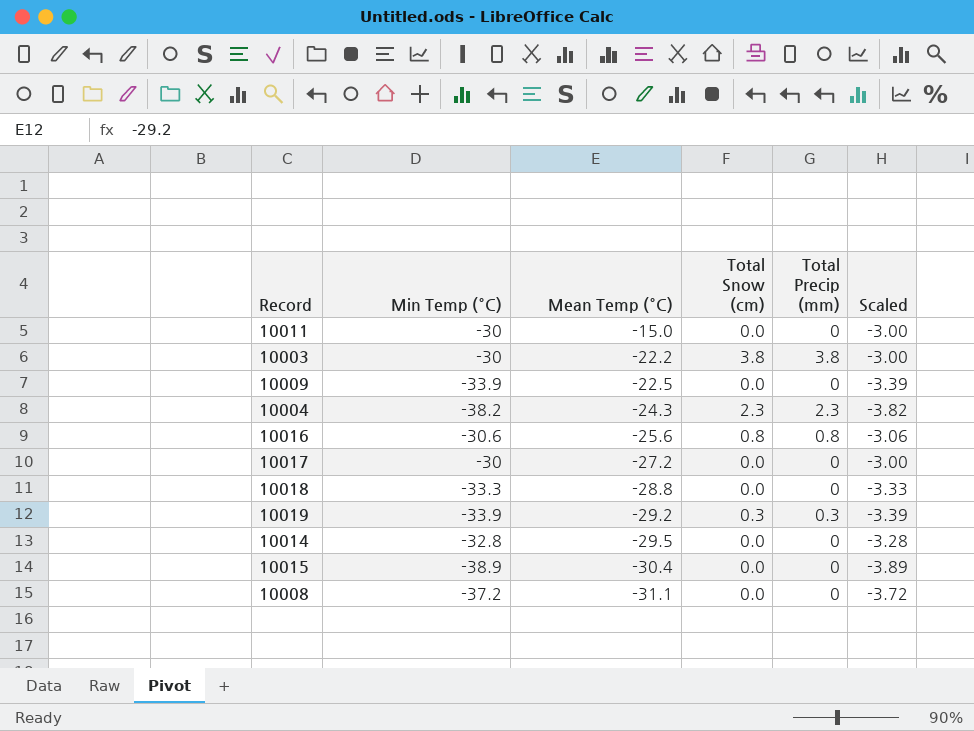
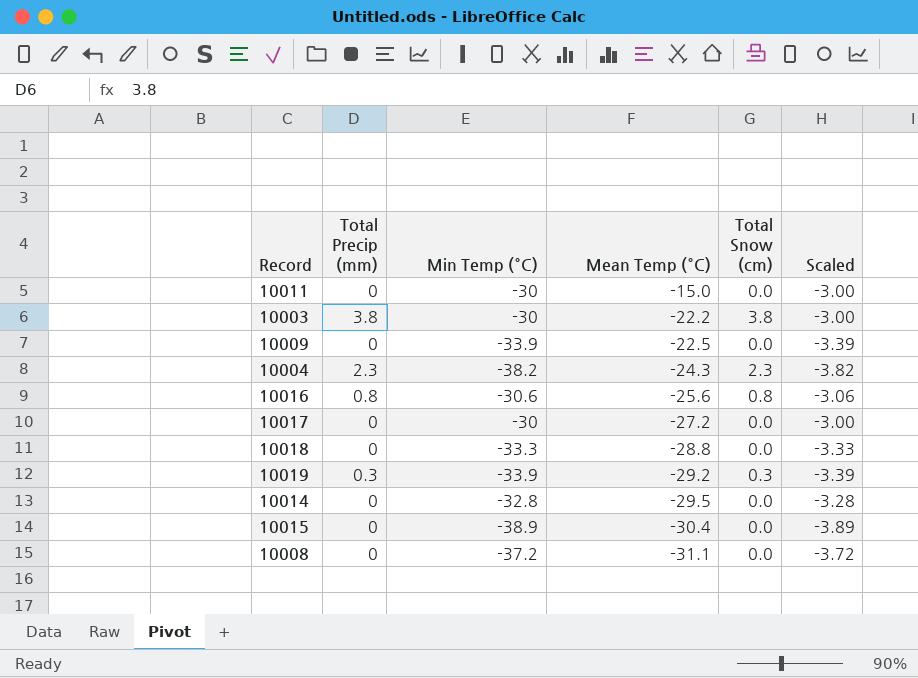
column Total Precip (mm) | position: 5 -> 2

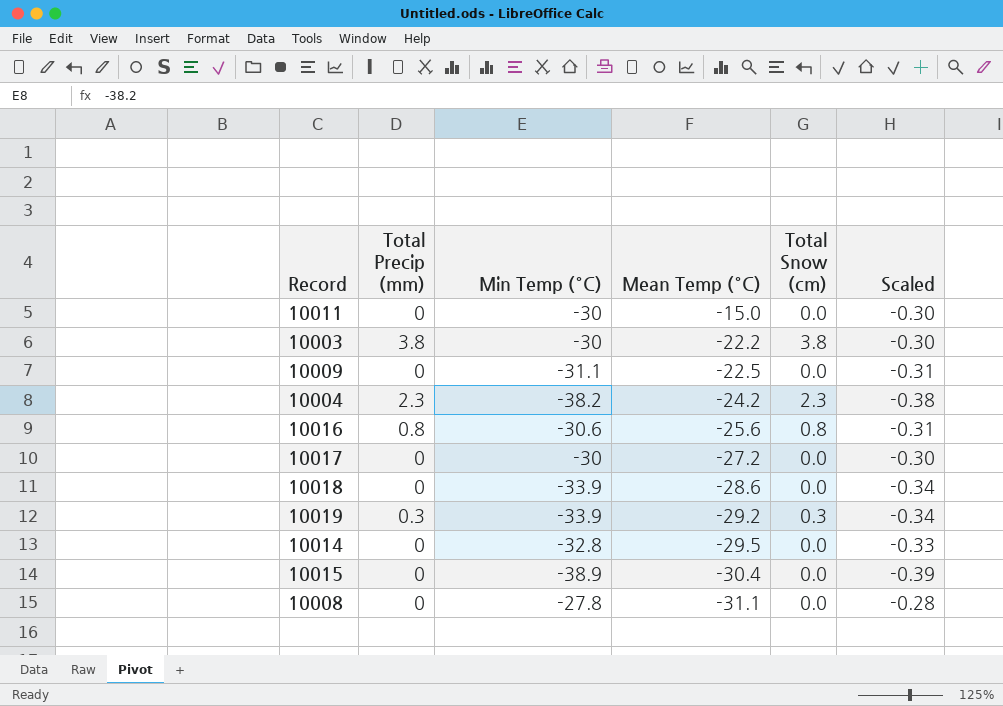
column Scaled | formula: [Min Temp (°C)] * 0.1 -> [Min Temp (°C)] * 0.01
10009 | Min Temp (°C): -33.9 -> -31.1
10004 | Mean Temp (°C): -24.3 -> -24.2
10018 | Min Temp (°C): -33.3 -> -33.9
10018 | Mean Temp (°C): -28.8 -> -28.6
10008 | Min Temp (°C): -37.2 -> -27.8

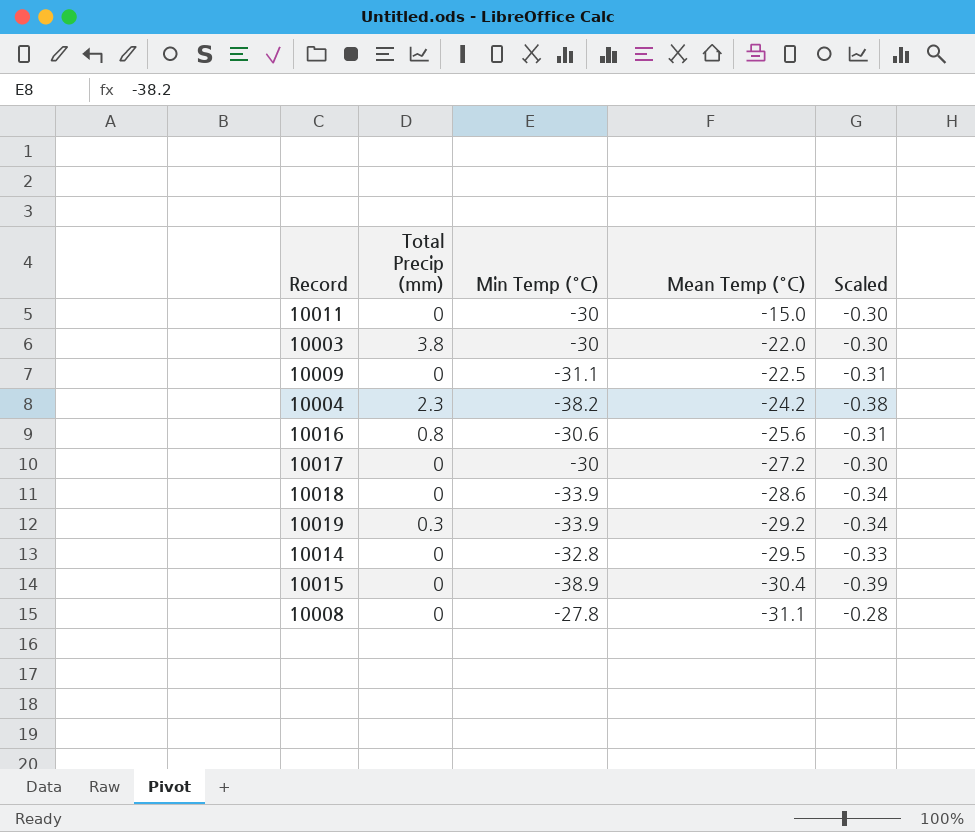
column Total Snow (cm) | position: 5 -> none
10003 | Mean Temp (°C): -22.2 -> -22.0

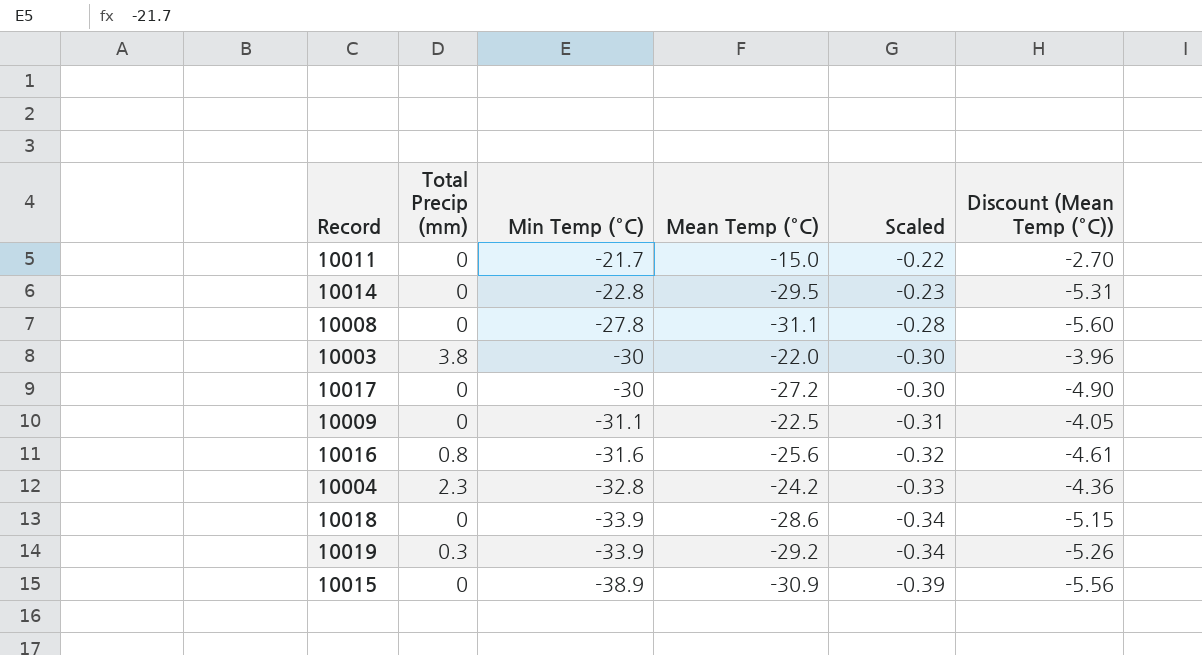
row order: Mean Temp (°C) descending -> Min Temp (°C) descending
column Discount (Mean Temp (°C)) | formula: none -> [Mean Temp (°C)] * 0.18
10011 | Min Temp (°C): -30 -> -21.7
10011 | Scaled: -0.30 -> -0.22
10014 | Min Temp (°C): -32.8 -> -22.8
10014 | Scaled: -0.33 -> -0.23
10016 | Min Temp (°C): -30.6 -> -31.6
10016 | Scaled: -0.31 -> -0.32
10004 | Min Temp (°C): -38.2 -> -32.8
10004 | Scaled: -0.38 -> -0.33
10015 | Mean Temp (°C): -30.4 -> -30.9

